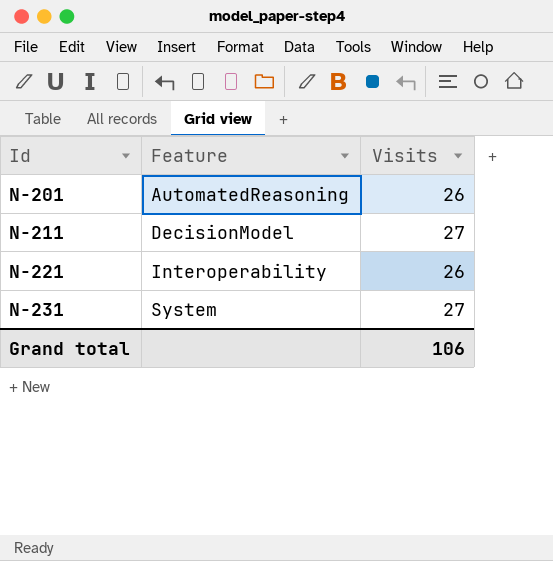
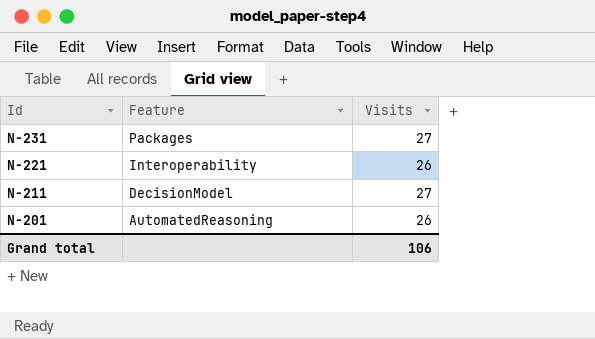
row order: Id ascending -> Id descending
N-231 | Feature: System -> Packages

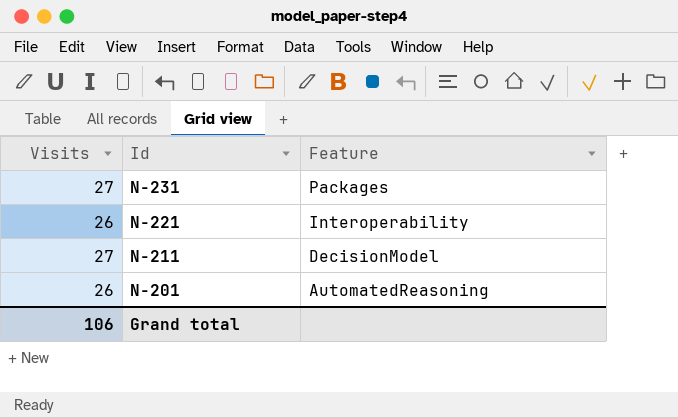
column Visits | position: 3 -> 1

